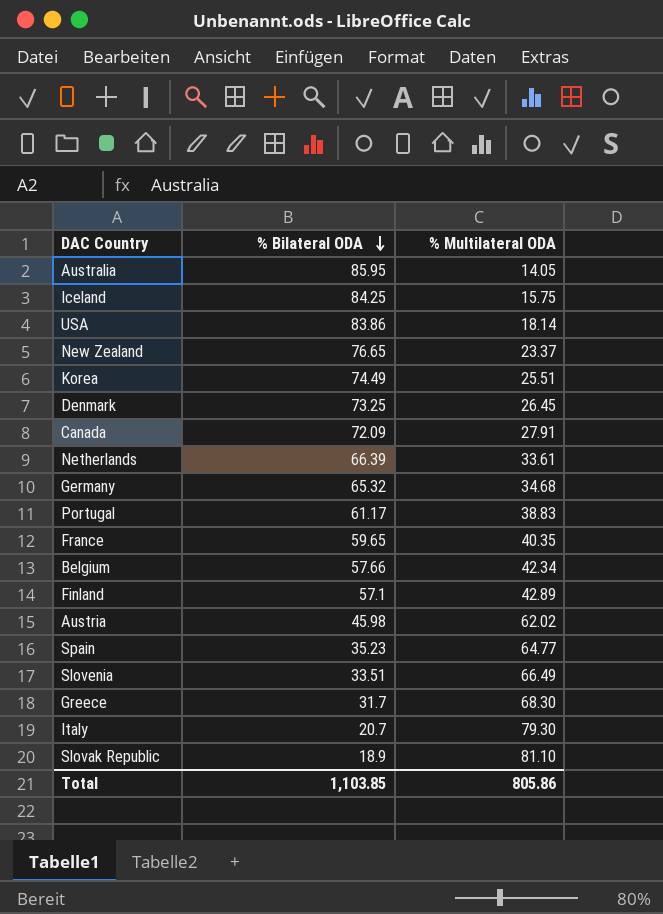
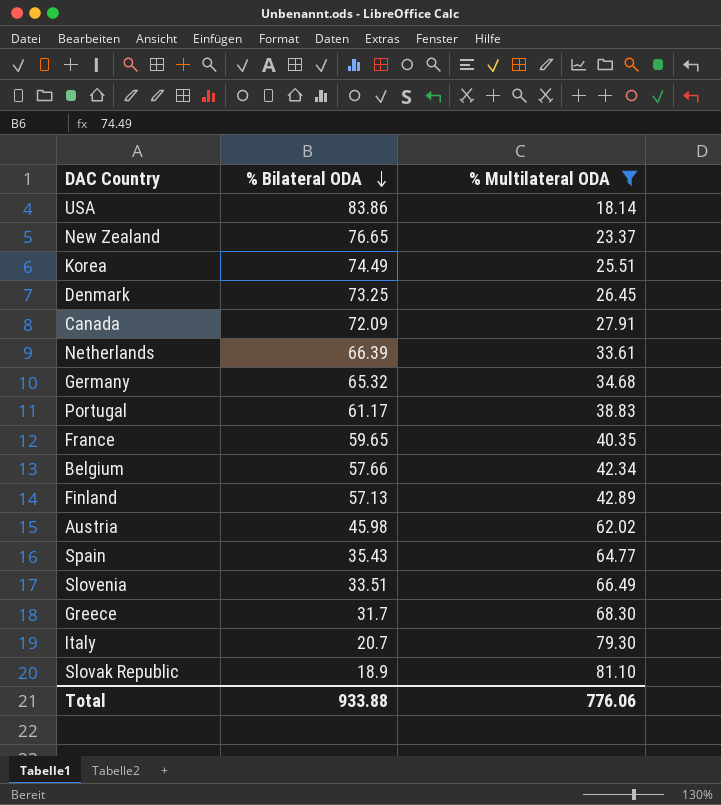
filter: none -> % Multilateral ODA >= 18.14
Finland | % Bilateral ODA: 57.1 -> 57.13
Spain | % Bilateral ODA: 35.23 -> 35.43
Total | % Bilateral ODA: 1,103.85 -> 933.88
Total | % Multilateral ODA: 805.86 -> 776.06

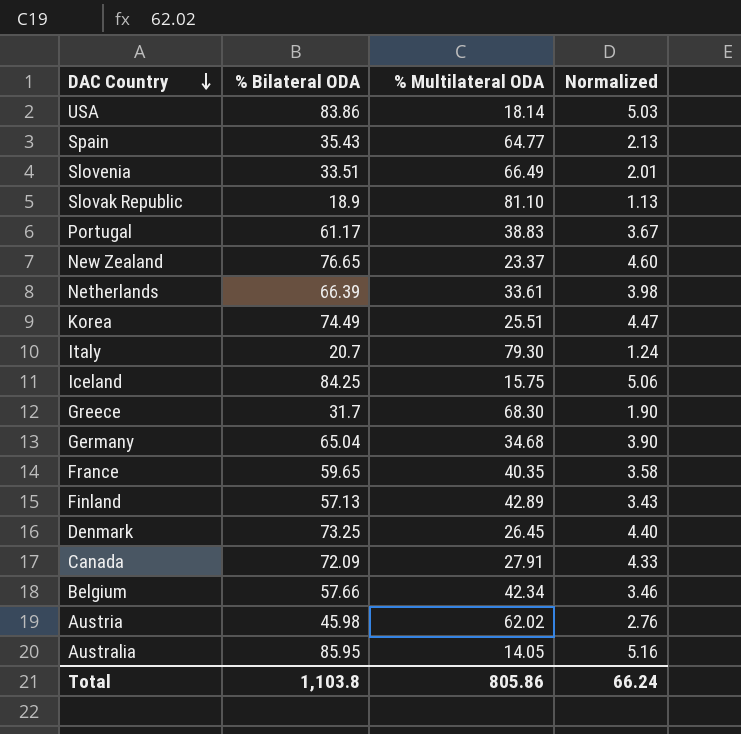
filter: % Multilateral ODA >= 18.14 -> none
row order: % Bilateral ODA descending -> DAC Country descending
column Normalized | formula: none -> [% Bilateral ODA] * 0.06
Germany | % Bilateral ODA: 65.32 -> 65.04
Total | % Bilateral ODA: 933.88 -> 1,103.8
Total | % Multilateral ODA: 776.06 -> 805.86

